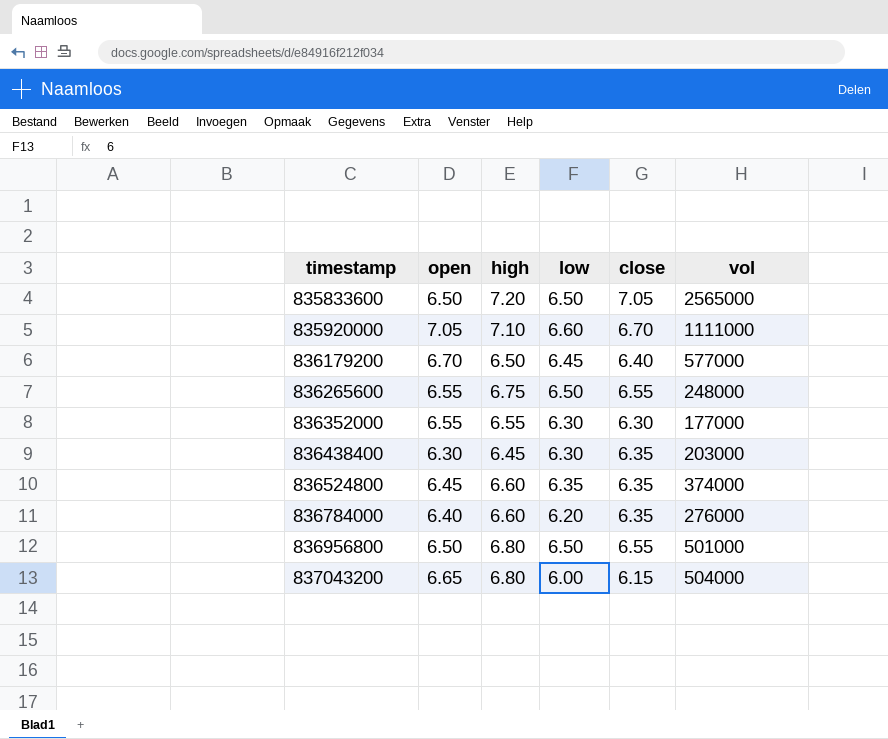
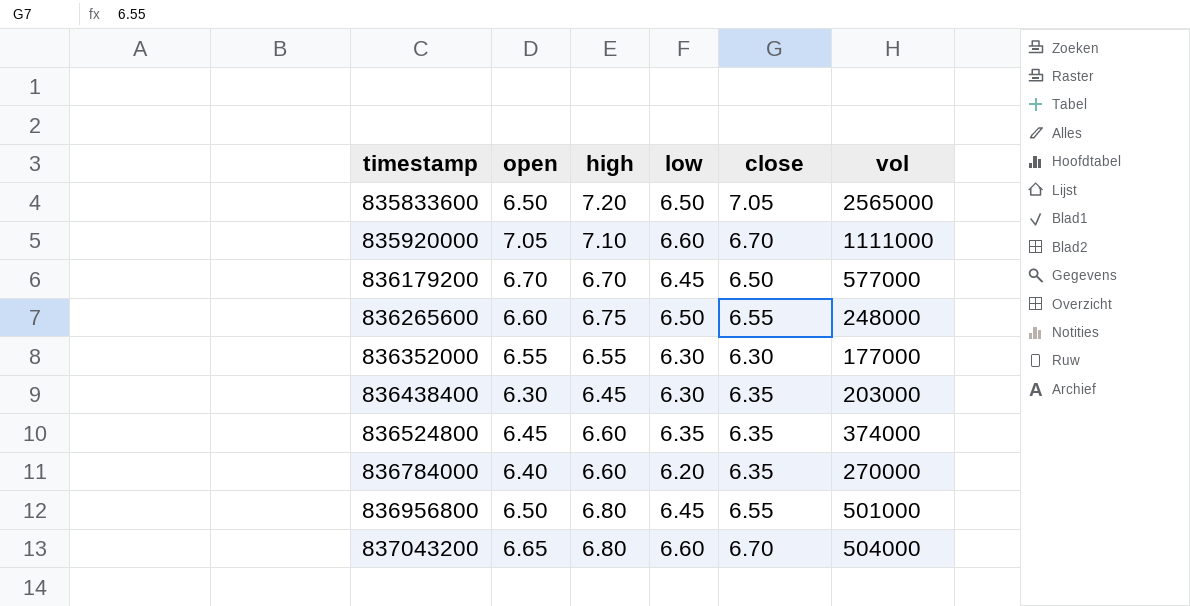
836179200 | high: 6.50 -> 6.70
836179200 | close: 6.40 -> 6.50
836265600 | open: 6.55 -> 6.60
836784000 | vol: 276000 -> 270000
836956800 | low: 6.50 -> 6.45
837043200 | low: 6.00 -> 6.60
837043200 | close: 6.15 -> 6.70

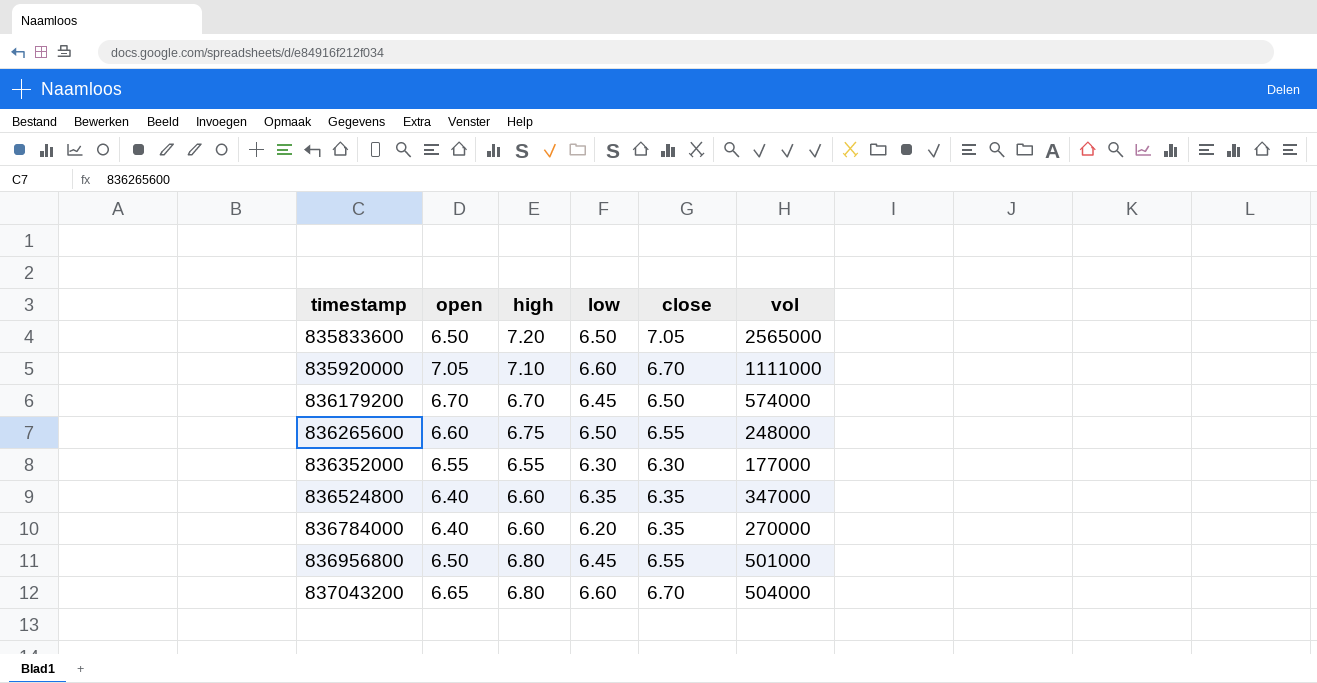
row 836438400: 6.30 | 6.45 | 6.30 | 6.35 | 203000 -> none
836179200 | vol: 577000 -> 574000
836524800 | open: 6.45 -> 6.40
836524800 | vol: 374000 -> 347000

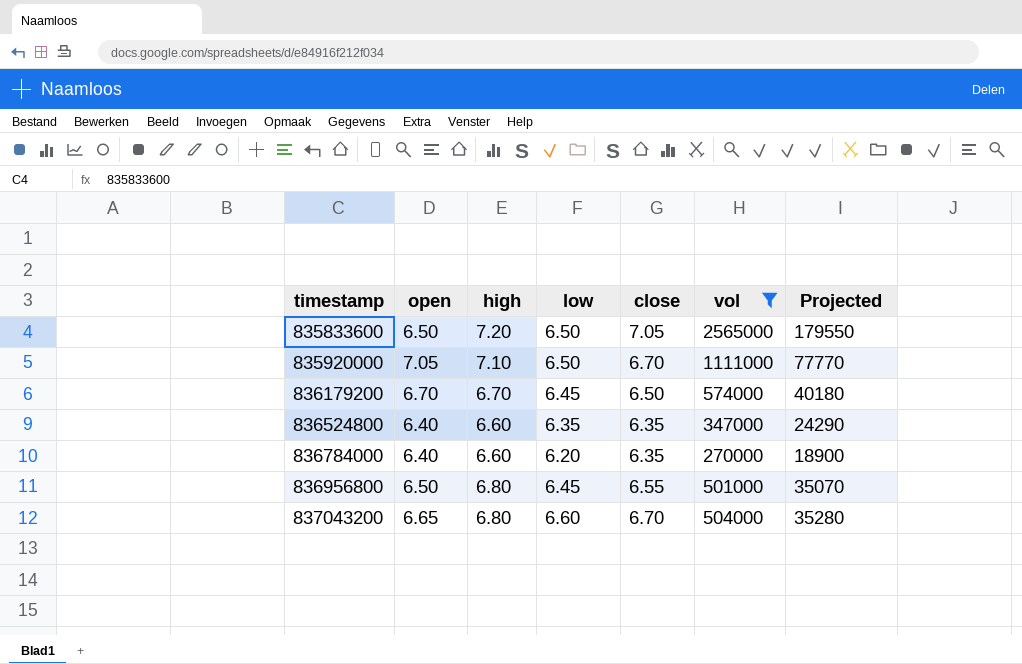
filter: none -> vol >= 270000
column Projected | formula: none -> [vol] * 0.07
835920000 | low: 6.60 -> 6.50

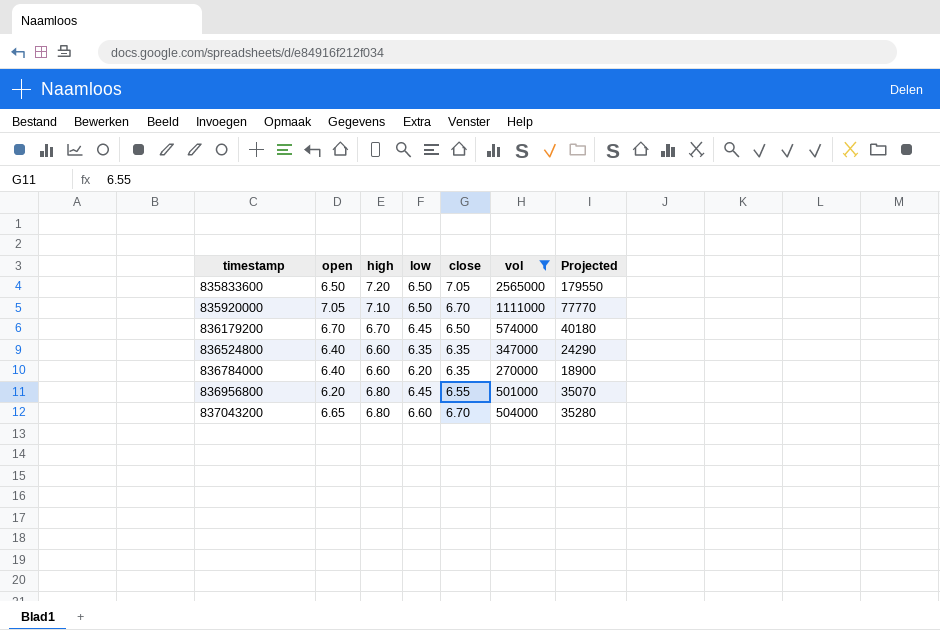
836956800 | open: 6.50 -> 6.20

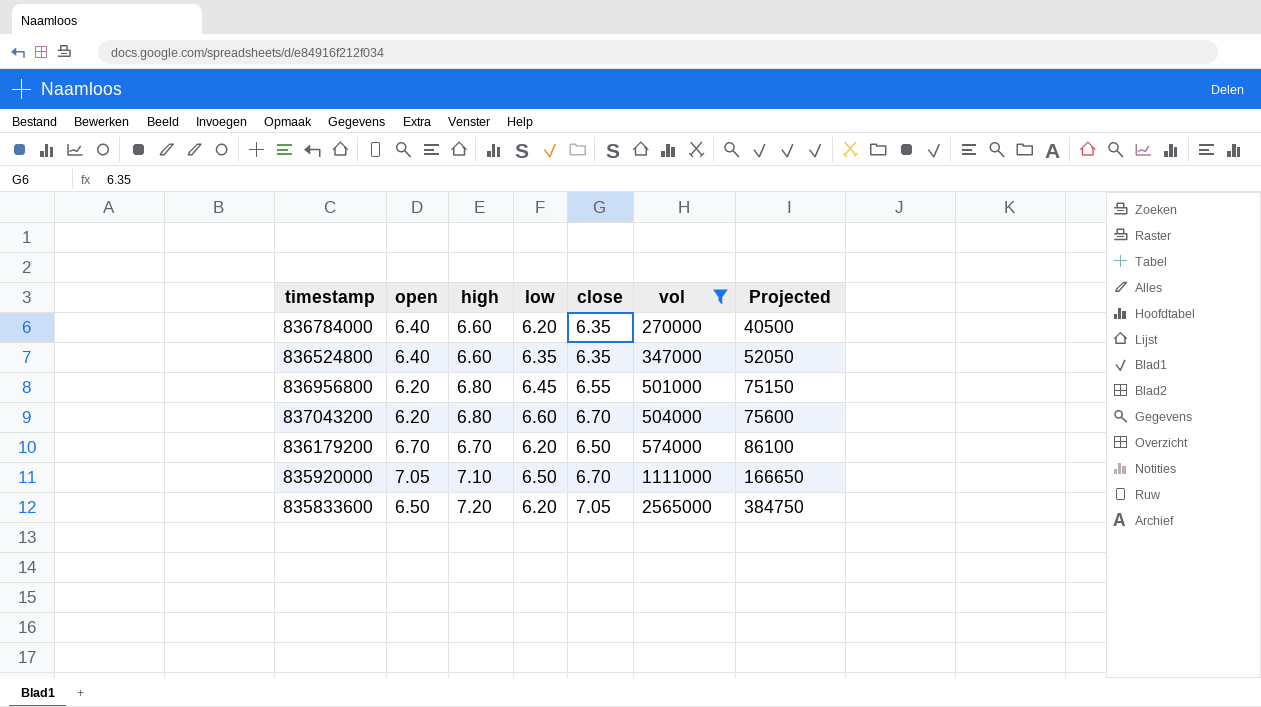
row order: timestamp ascending -> vol ascending
column Projected | formula: [vol] * 0.07 -> [vol] * 0.15
837043200 | open: 6.65 -> 6.20
836179200 | low: 6.45 -> 6.20
835833600 | low: 6.50 -> 6.20

